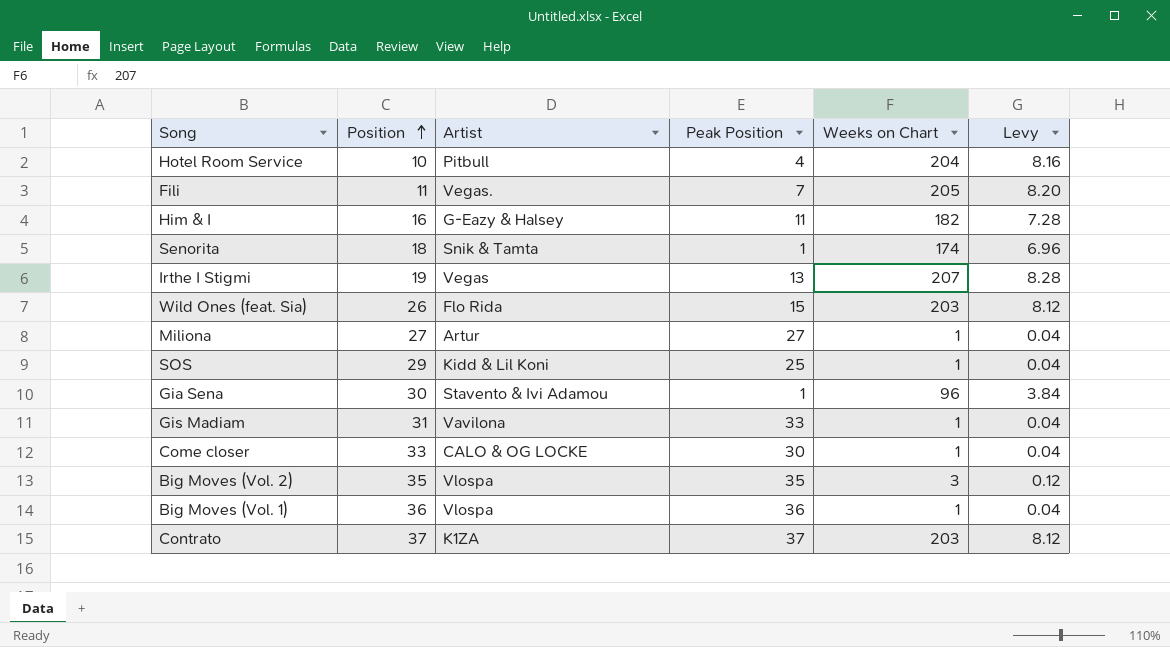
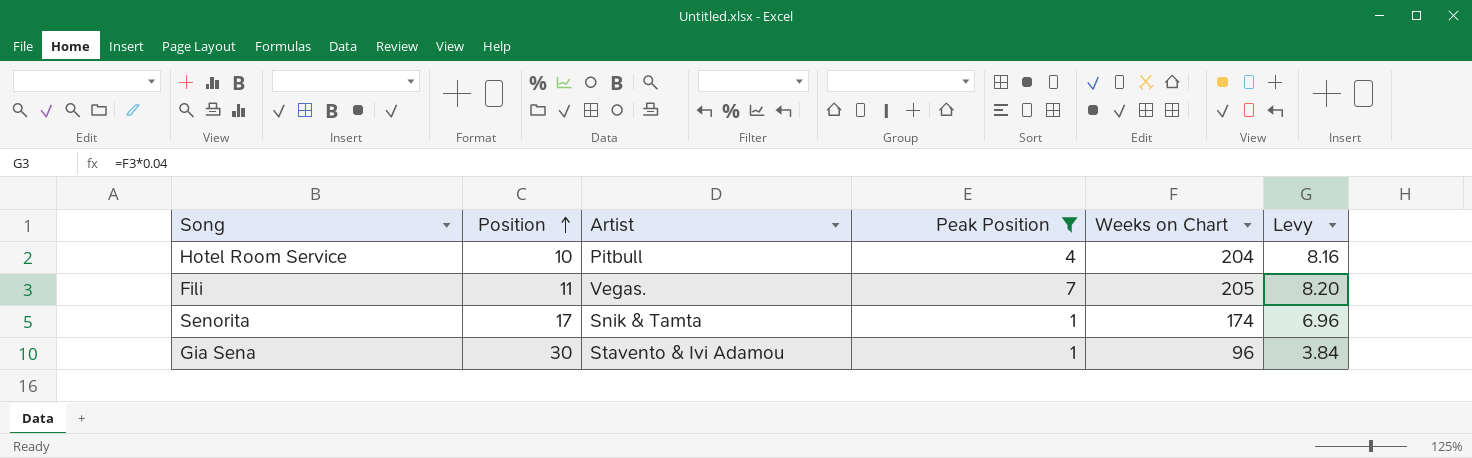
filter: none -> Peak Position <= 7
Senorita | Position: 18 -> 17

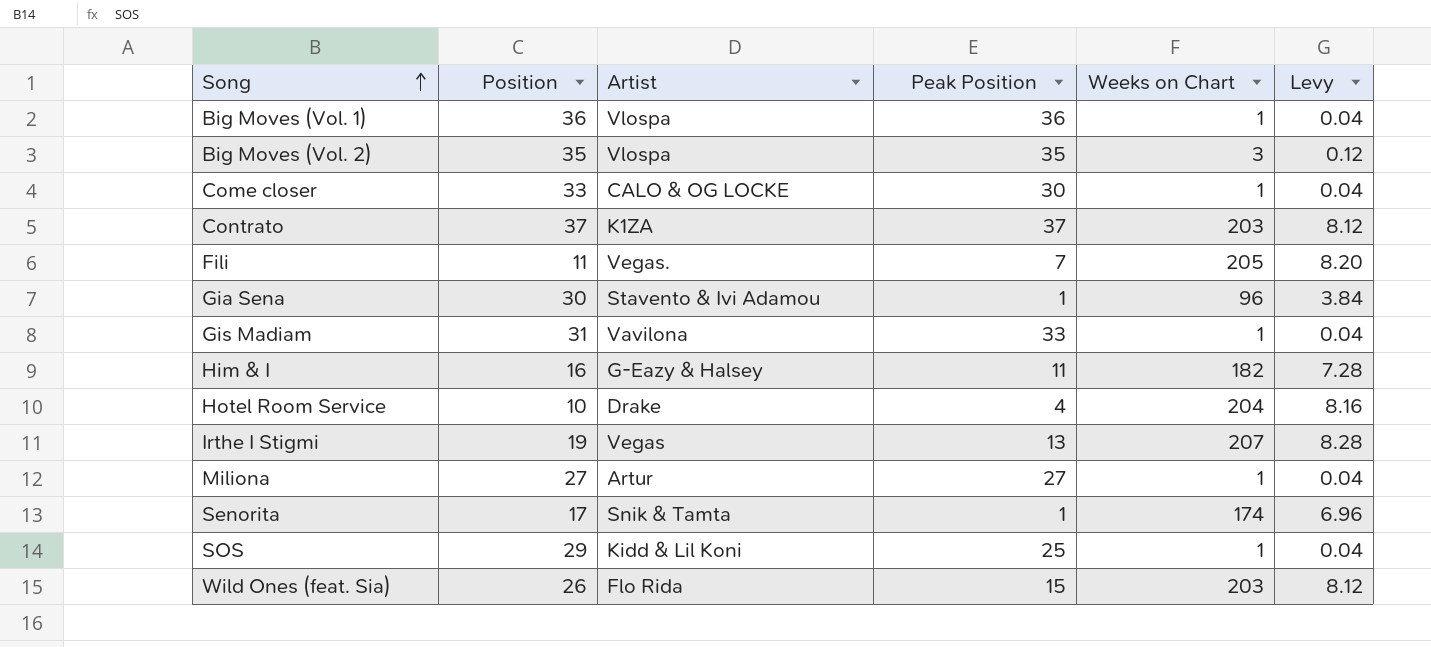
filter: Peak Position <= 7 -> none
row order: Position ascending -> Song ascending
Hotel Room Service | Artist: Pitbull -> Drake

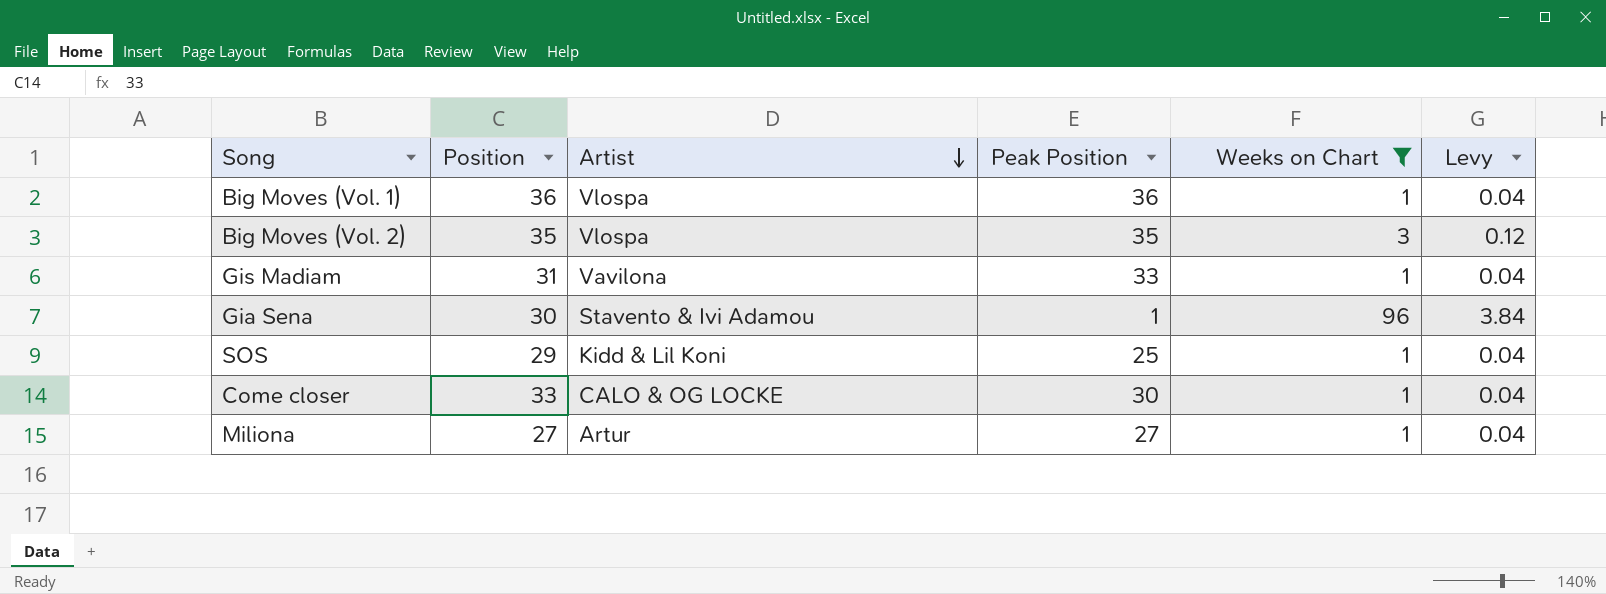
filter: none -> Weeks on Chart <= 96
row order: Song ascending -> Artist descending

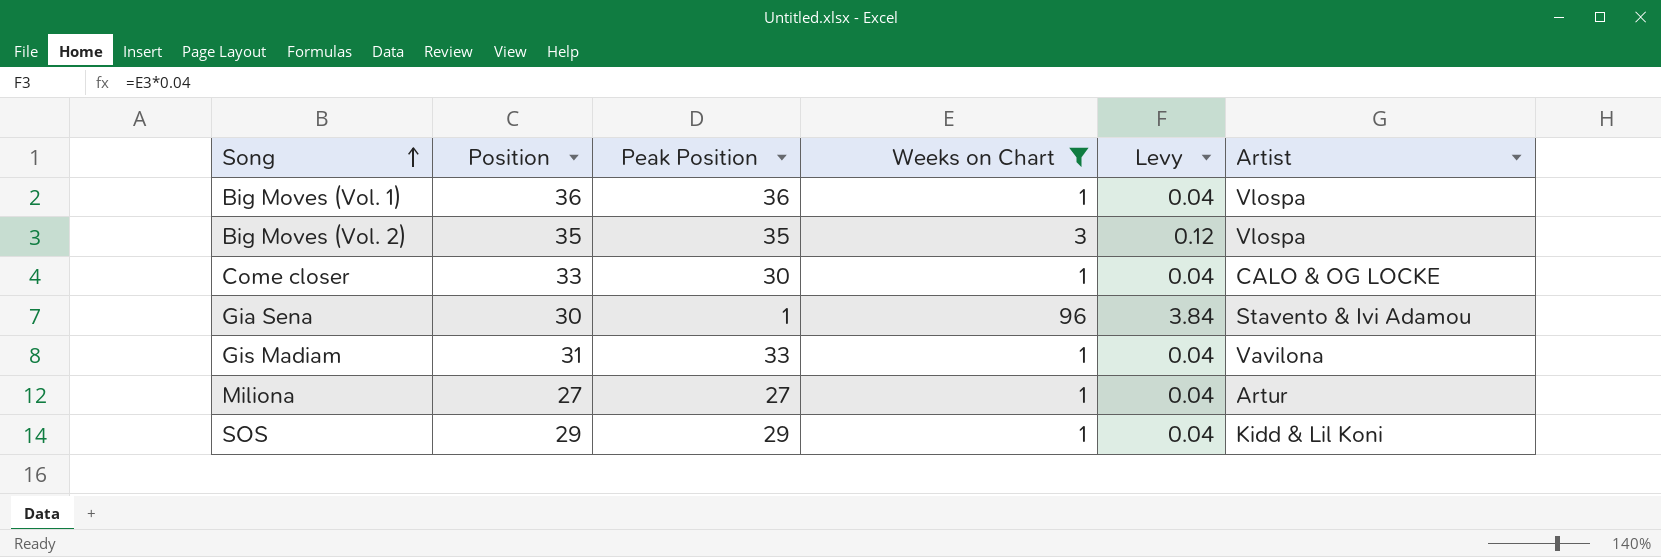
row order: Artist descending -> Song ascending
column Artist | position: 3 -> 6
SOS | Peak Position: 25 -> 29

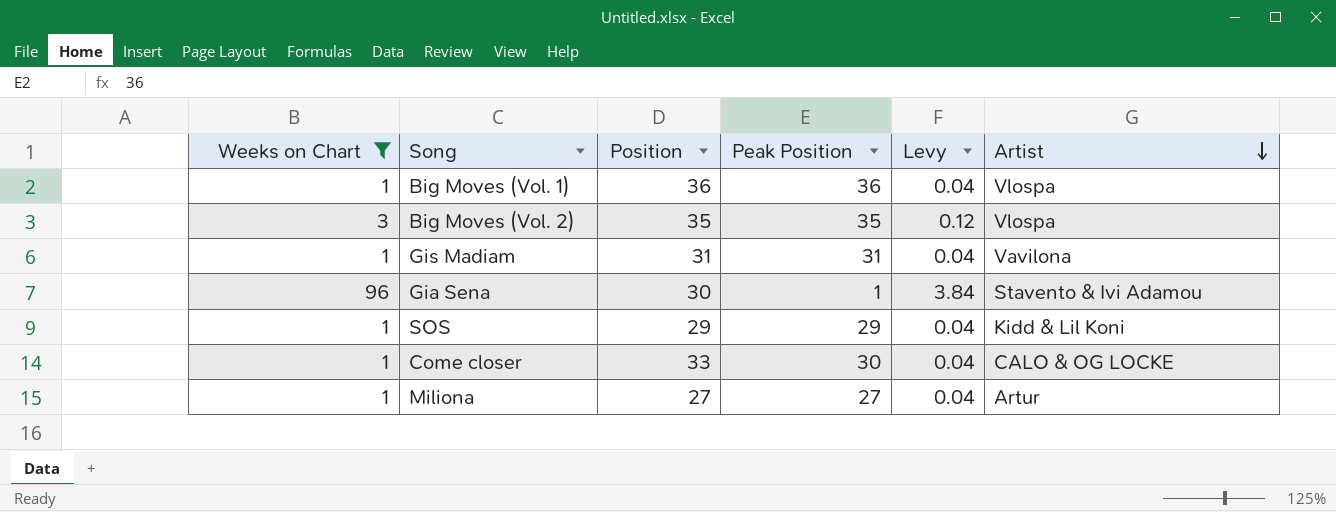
row order: Song ascending -> Artist descending
column Weeks on Chart | position: 4 -> 1
Gis Madiam | Peak Position: 33 -> 31

